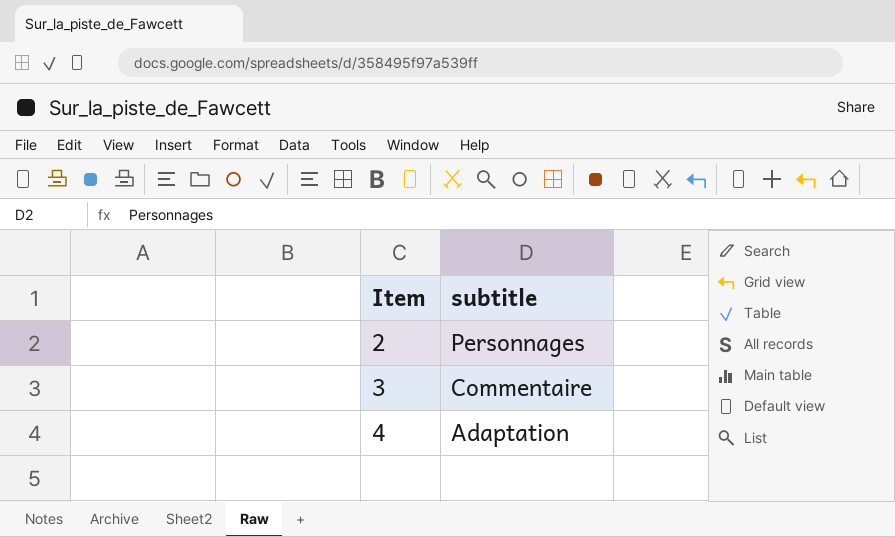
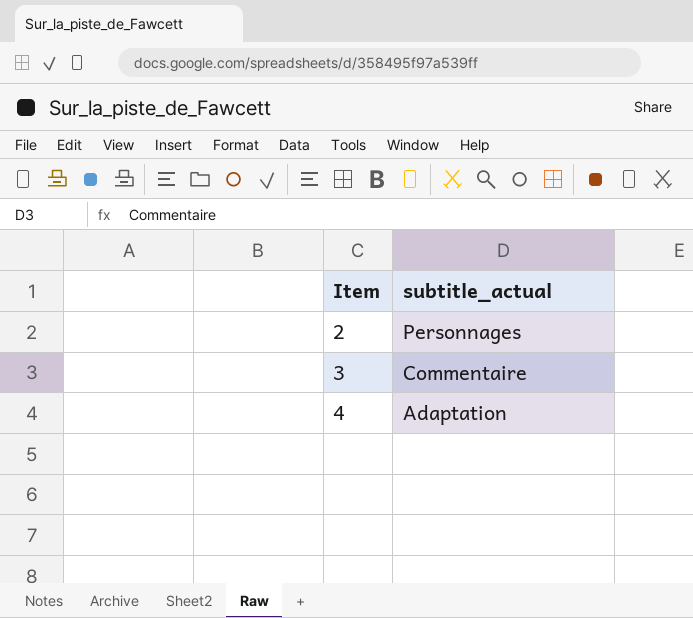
column name: subtitle -> subtitle_actual

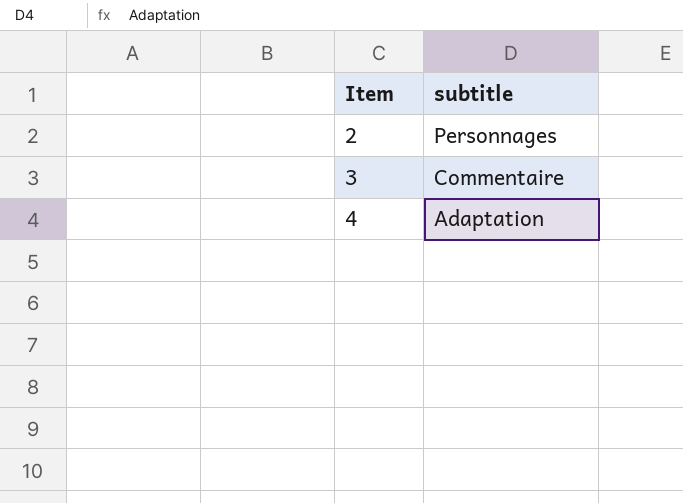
column name: subtitle_actual -> subtitle

